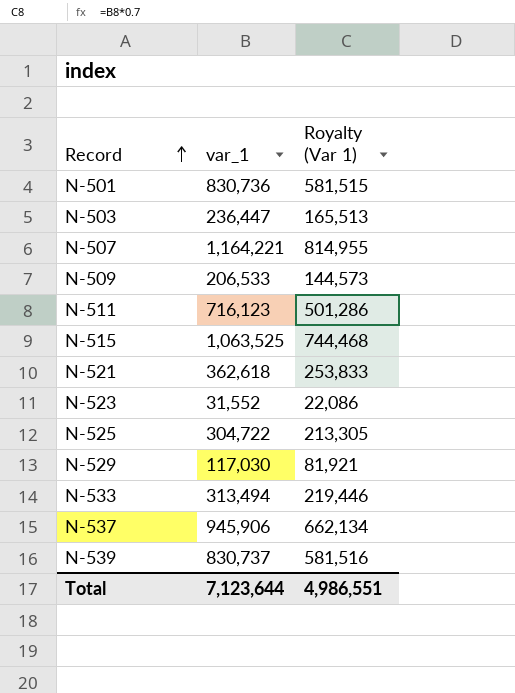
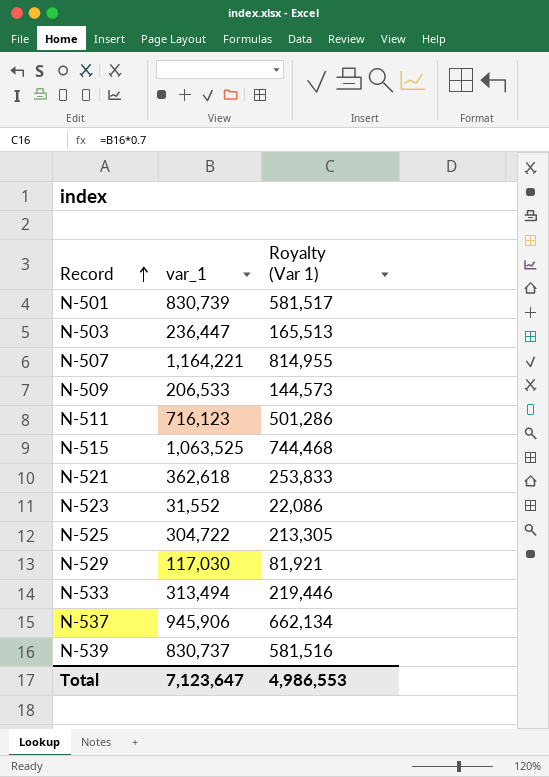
N-501 | var_1: 830,736 -> 830,739
N-501 | Royalty (Var 1): 581,515 -> 581,517
Total | var_1: 7,123,644 -> 7,123,647
Total | Royalty (Var 1): 4,986,551 -> 4,986,553

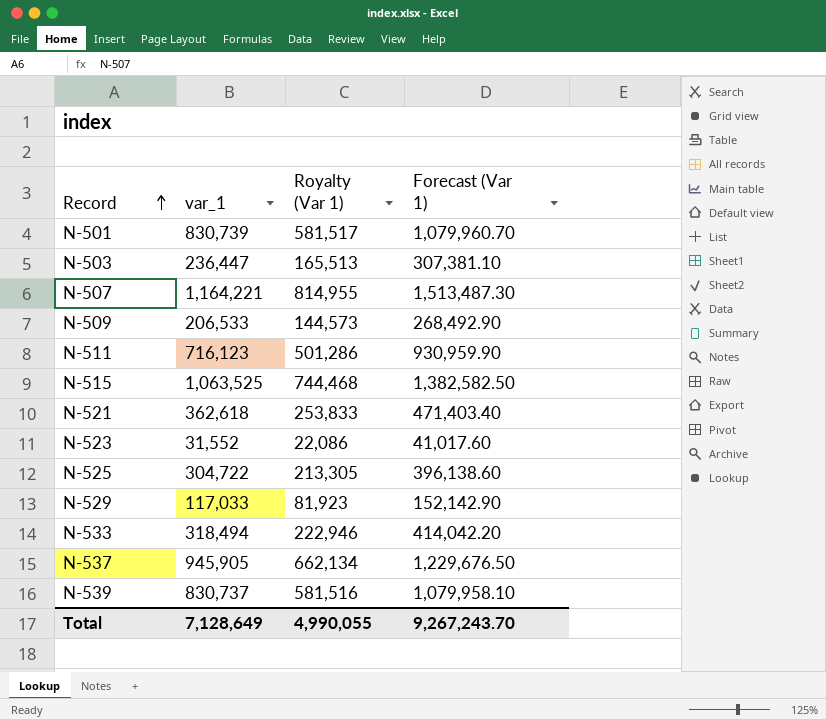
column Forecast (Var 1) | formula: none -> [var_1] * 1.3
N-529 | var_1: 117,030 -> 117,033
N-529 | Royalty (Var 1): 81,921 -> 81,923
N-533 | var_1: 313,494 -> 318,494
N-533 | Royalty (Var 1): 219,446 -> 222,946
N-537 | var_1: 945,906 -> 945,905
Total | var_1: 7,123,647 -> 7,128,649
Total | Royalty (Var 1): 4,986,553 -> 4,990,055

